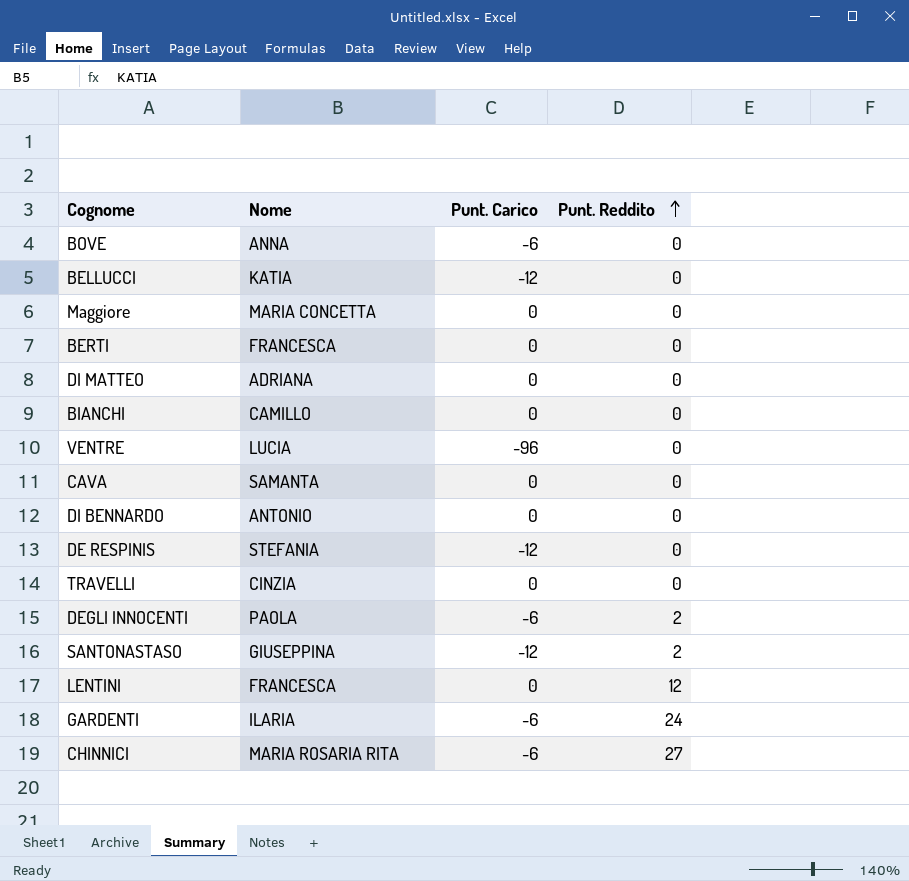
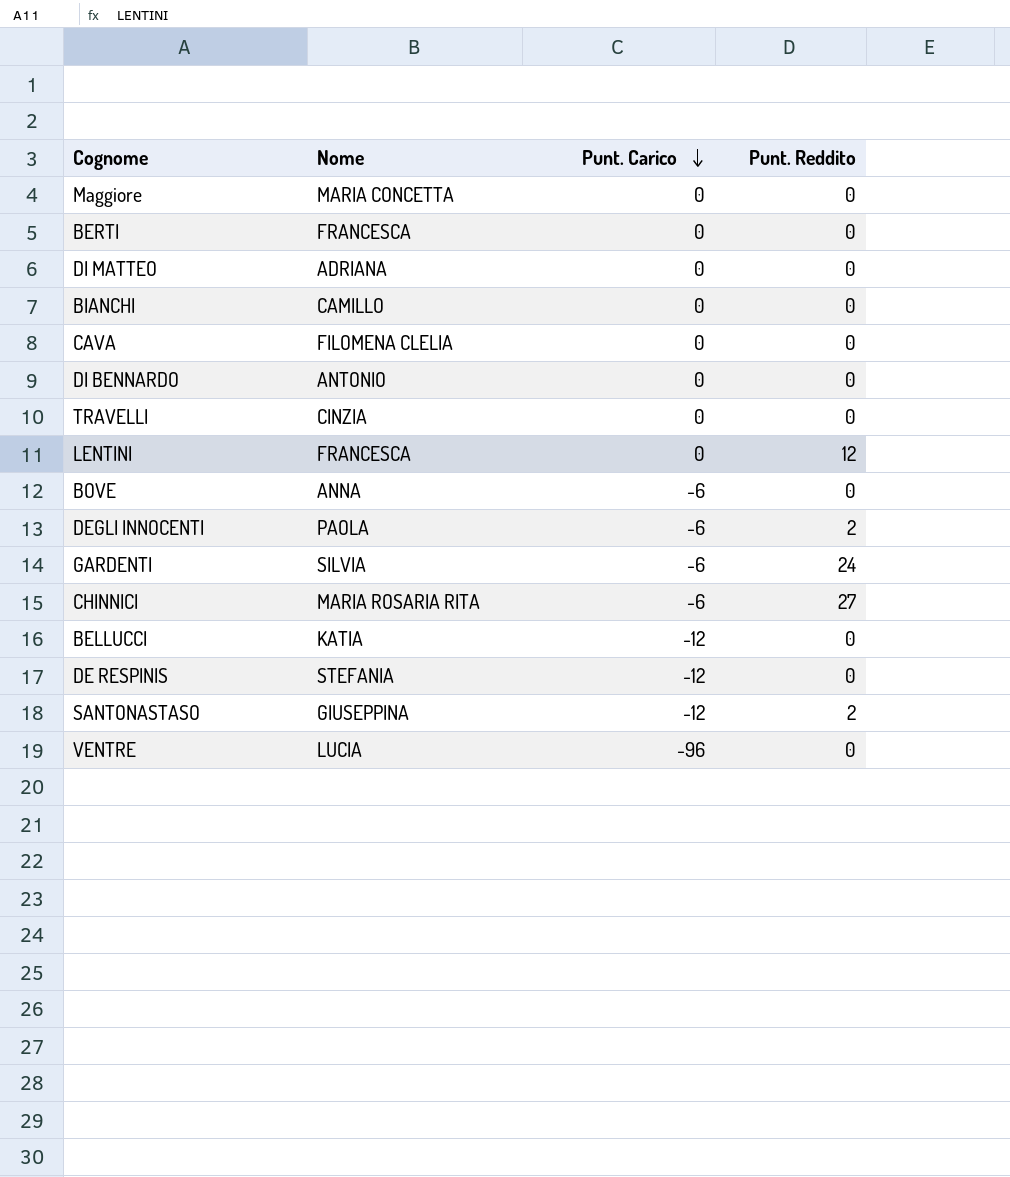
row order: Punt. Reddito ascending -> Punt. Carico descending
CAVA | Nome: SAMANTA -> FILOMENA CLELIA
GARDENTI | Nome: ILARIA -> SILVIA

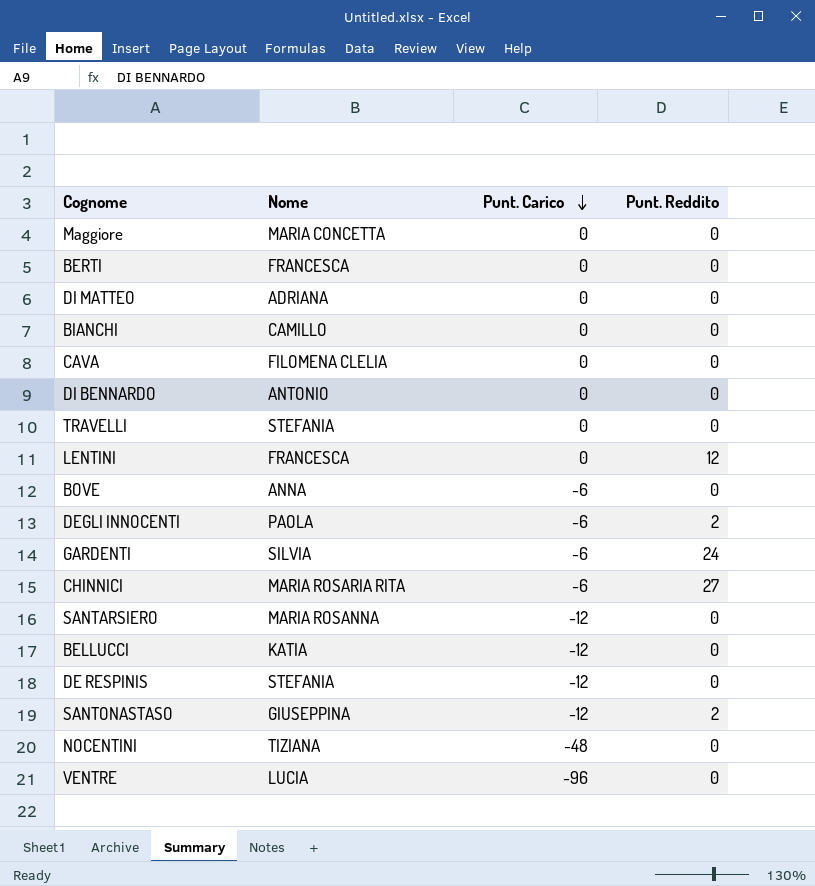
TRAVELLI | Nome: CINZIA -> STEFANIA
row SANTARSIERO: none -> MARIA ROSANNA | -12 | 0
row NOCENTINI: none -> TIZIANA | -48 | 0

